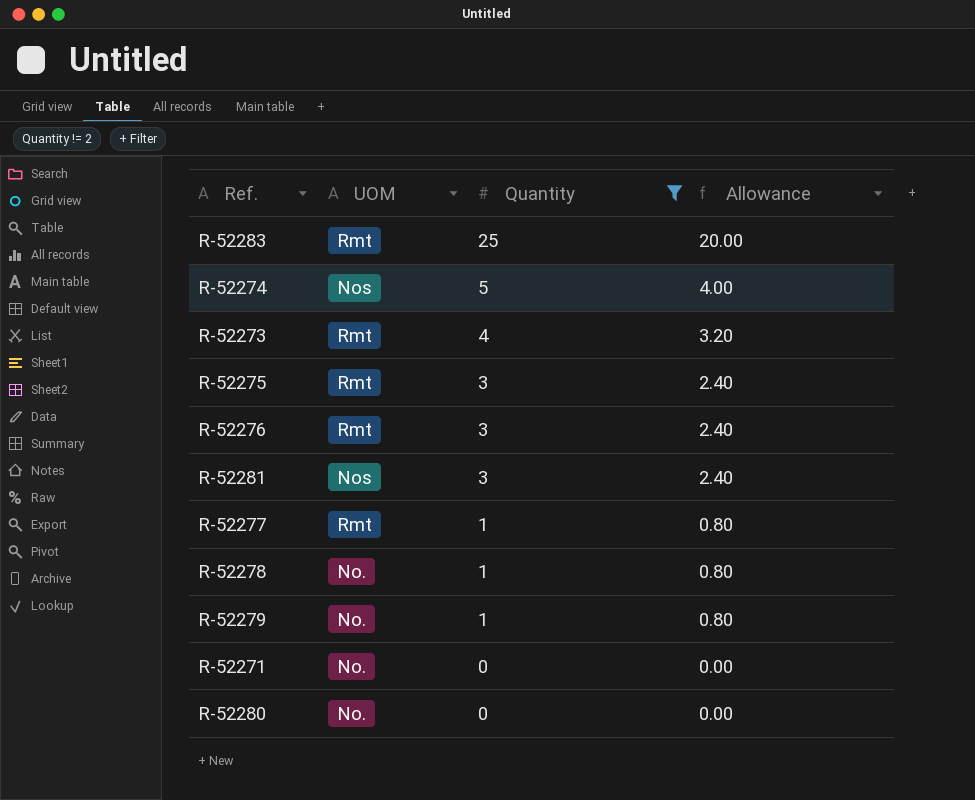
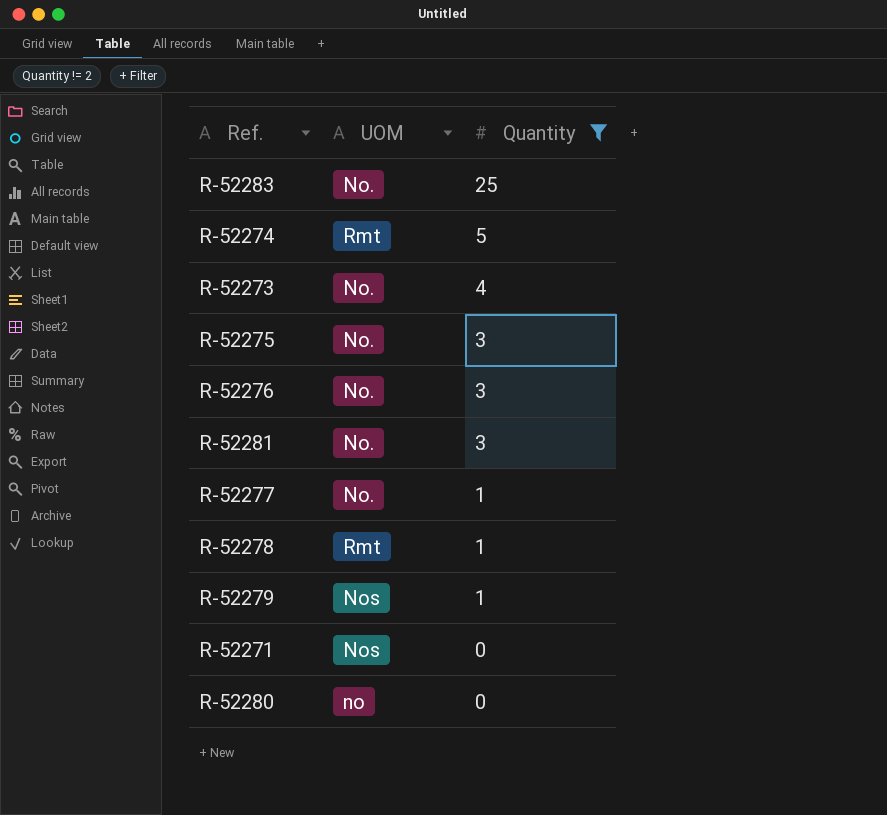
column Allowance | formula: [Quantity] * 0.8 -> none
R-52283 | UOM: Rmt -> No.
R-52274 | UOM: Nos -> Rmt
R-52273 | UOM: Rmt -> No.
R-52275 | UOM: Rmt -> No.
R-52276 | UOM: Rmt -> No.
R-52281 | UOM: Nos -> No.
R-52277 | UOM: Rmt -> No.
R-52278 | UOM: No. -> Rmt
R-52279 | UOM: No. -> Nos
R-52271 | UOM: No. -> Nos
R-52280 | UOM: No. -> no

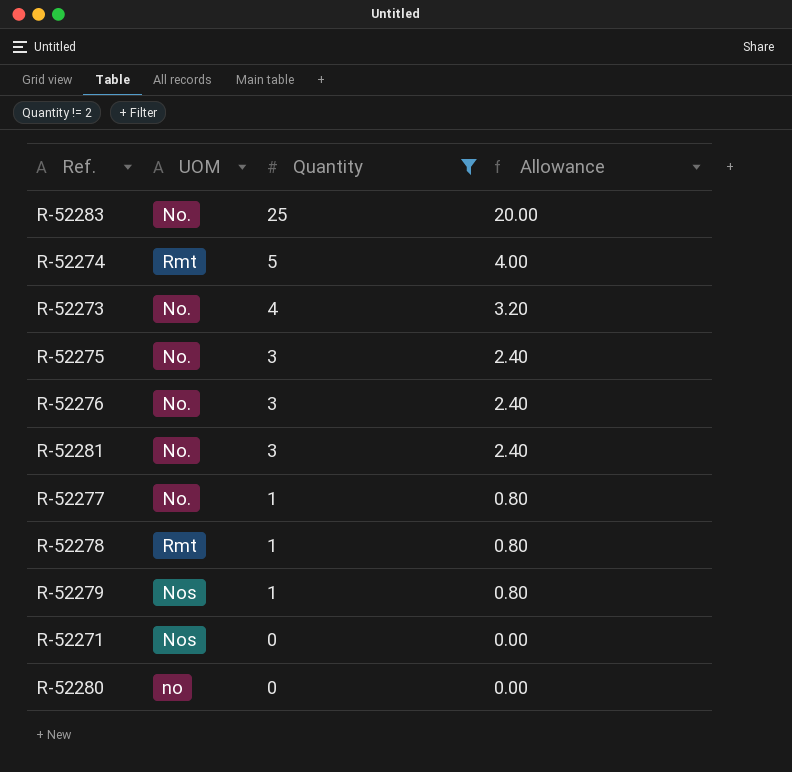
column Allowance | formula: none -> [Quantity] * 0.8

